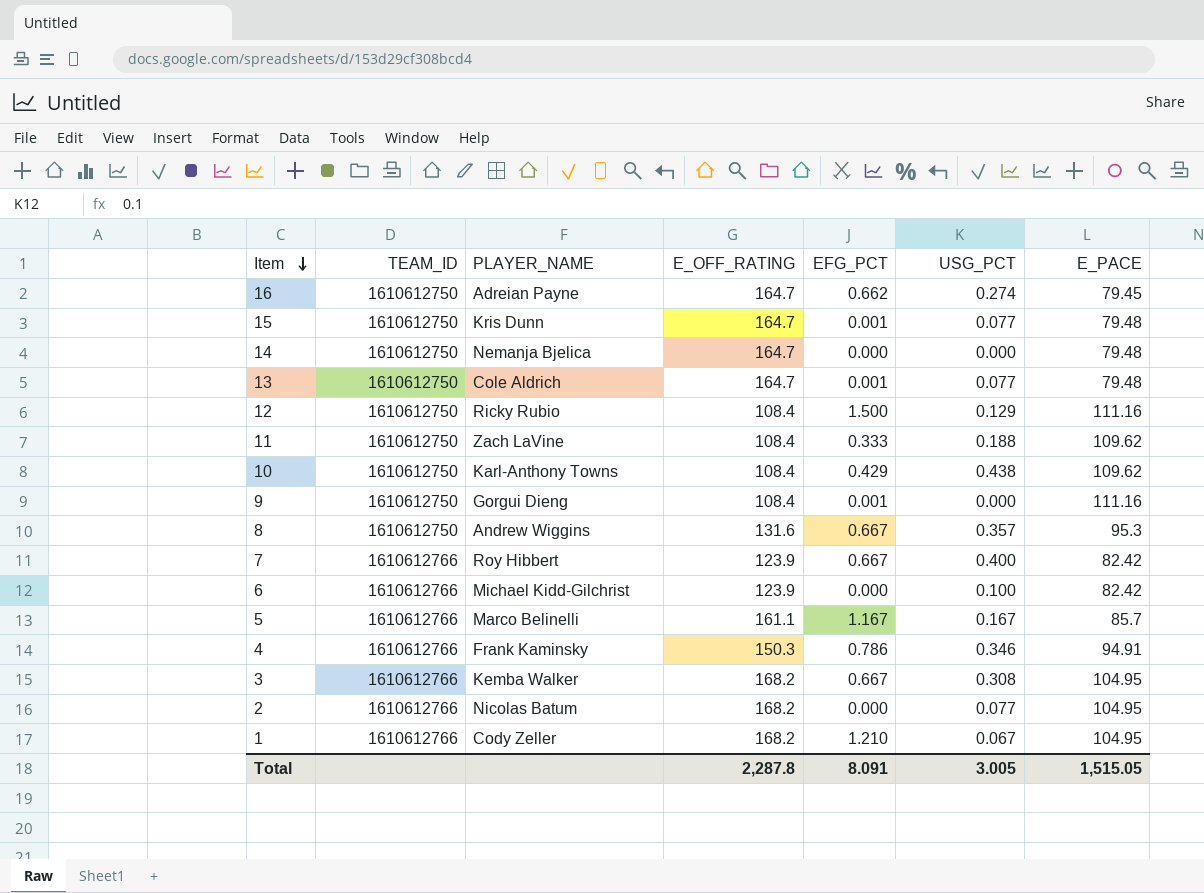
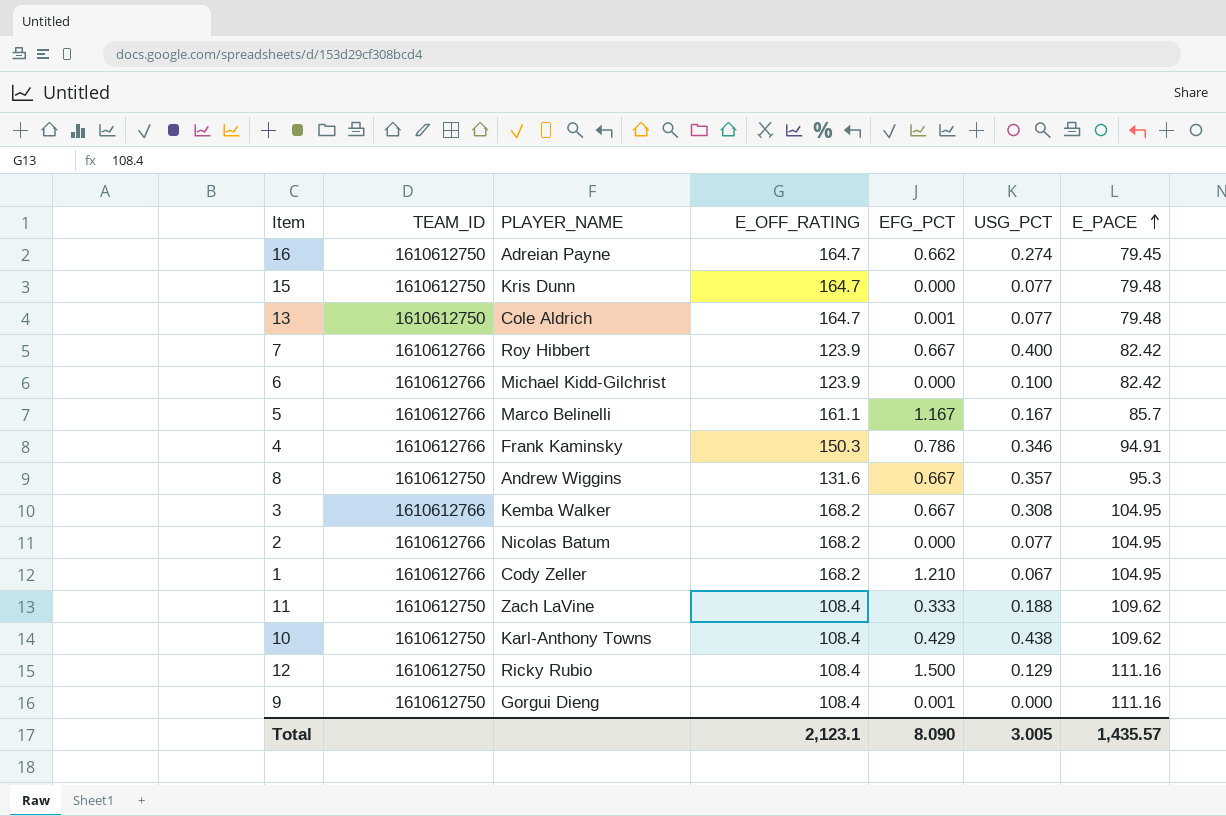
row order: Item descending -> E_PACE ascending
row 14: 1610612750 | Nemanja Bjelica | 164.7 | 0.000 | 0.000 | 79.48 -> none
15 | EFG_PCT: 0.001 -> 0.000
Total | E_OFF_RATING: 2,287.8 -> 2,123.1
Total | EFG_PCT: 8.091 -> 8.090
Total | E_PACE: 1,515.05 -> 1,435.57

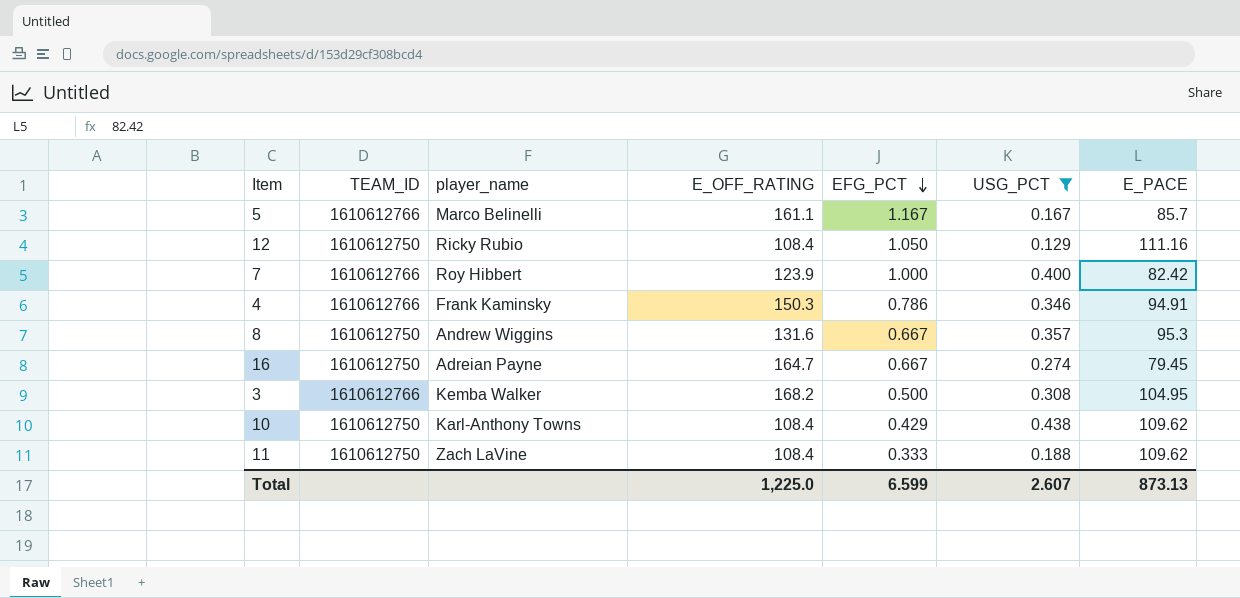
filter: none -> USG_PCT >= 0.129
row order: E_PACE ascending -> EFG_PCT descending
column name: PLAYER_NAME -> player_name
12 | EFG_PCT: 1.500 -> 1.050
7 | EFG_PCT: 0.667 -> 1.000
16 | EFG_PCT: 0.662 -> 0.667
3 | EFG_PCT: 0.667 -> 0.500
Total | E_OFF_RATING: 2,123.1 -> 1,225.0
Total | EFG_PCT: 8.090 -> 6.599
Total | USG_PCT: 3.005 -> 2.607
Total | E_PACE: 1,435.57 -> 873.13

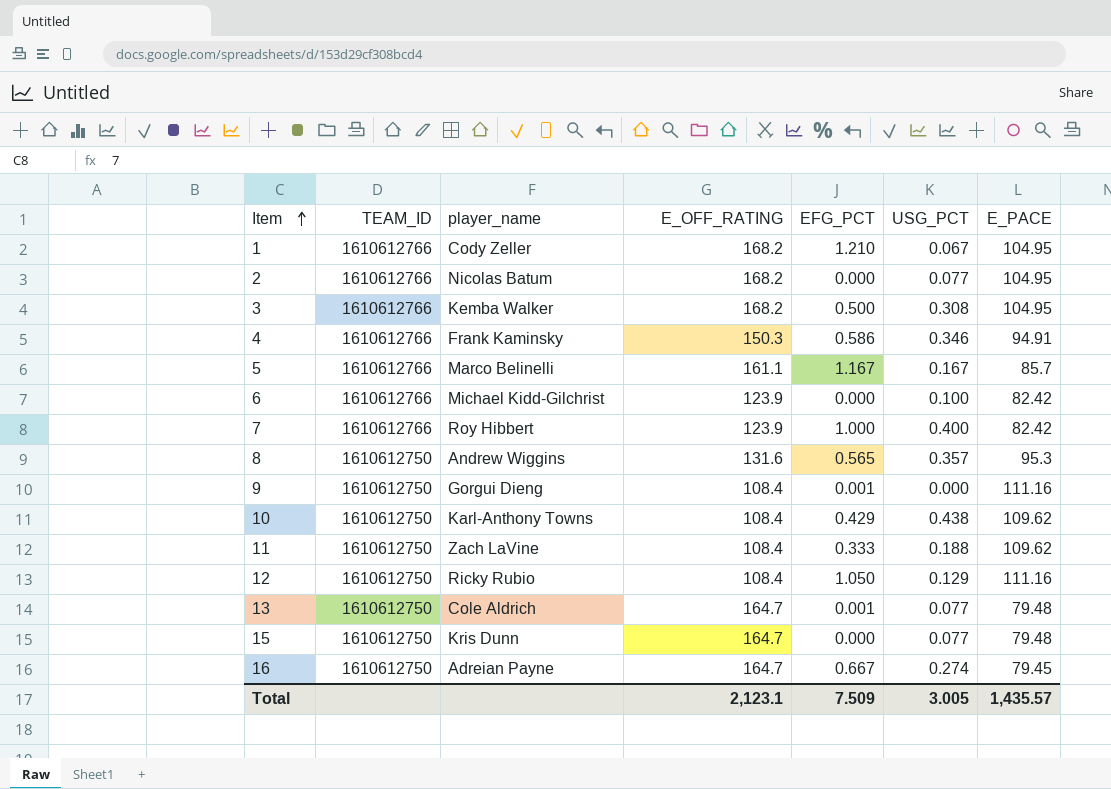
filter: USG_PCT >= 0.129 -> none
row order: EFG_PCT descending -> Item ascending
4 | EFG_PCT: 0.786 -> 0.586
8 | EFG_PCT: 0.667 -> 0.565
Total | E_OFF_RATING: 1,225.0 -> 2,123.1
Total | EFG_PCT: 6.599 -> 7.509
Total | USG_PCT: 2.607 -> 3.005
Total | E_PACE: 873.13 -> 1,435.57

